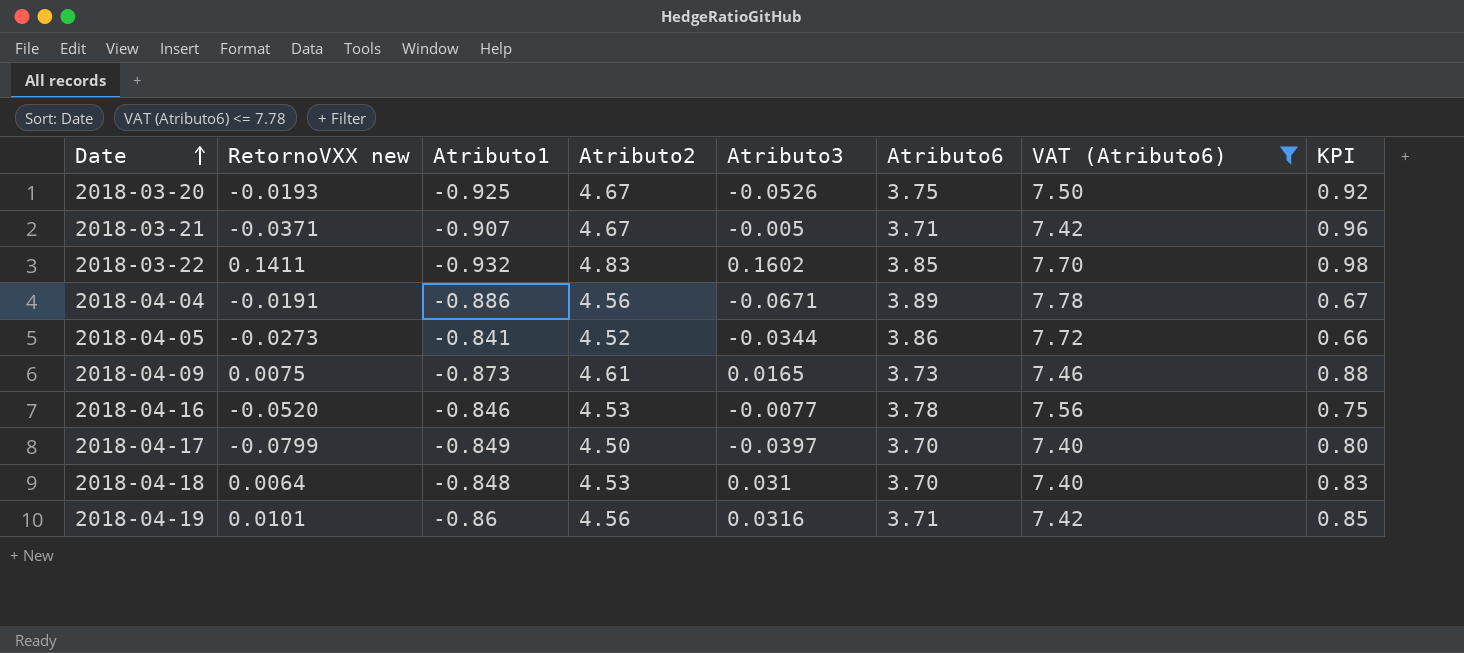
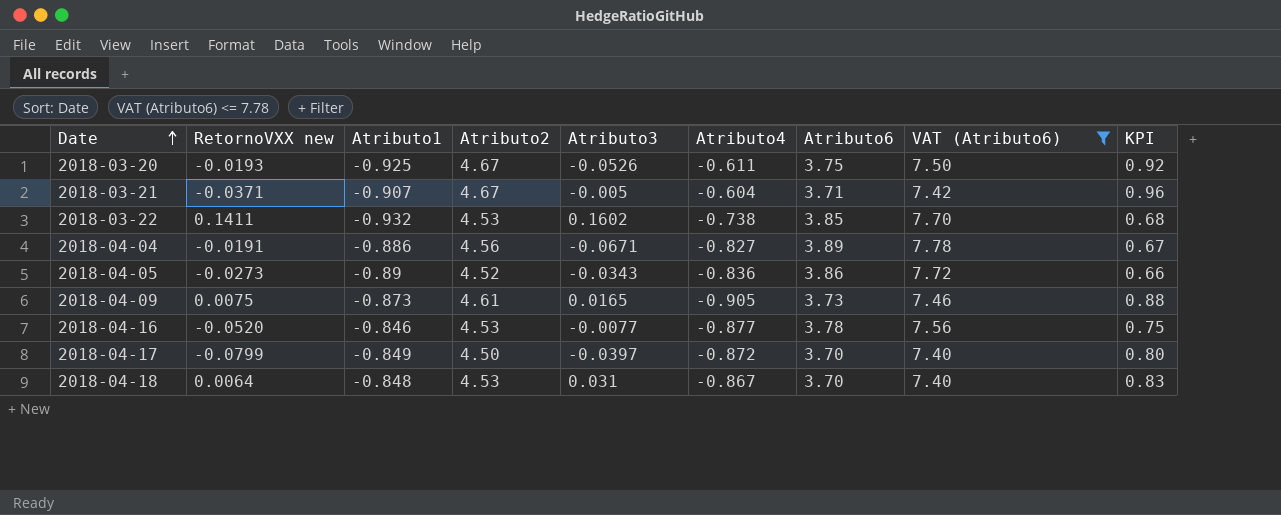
column Atributo4 | position: none -> 6
row 2018-04-19: 0.0101 | -0.86 | 4.56 | 0.0316 | 3.71 | 7.42 | 0.85 -> none
2018-03-22 | Atributo2: 4.83 -> 4.53
2018-03-22 | KPI: 0.98 -> 0.68
2018-04-05 | Atributo1: -0.841 -> -0.89
2018-04-05 | Atributo3: -0.0344 -> -0.0343

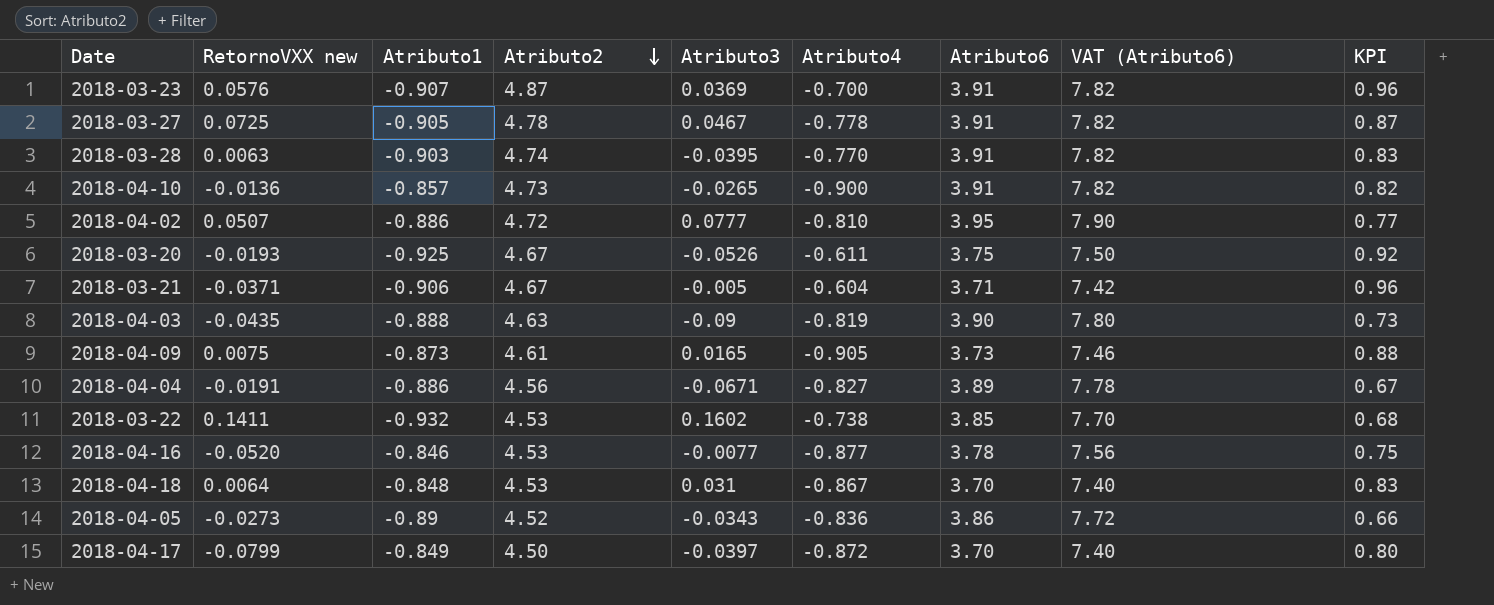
filter: VAT (Atributo6) <= 7.78 -> none
row order: Date ascending -> Atributo2 descending
2018-03-21 | Atributo1: -0.907 -> -0.906

